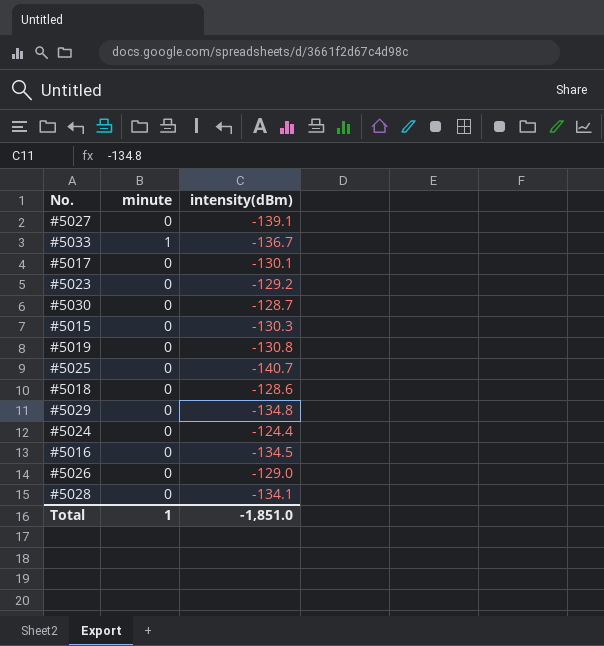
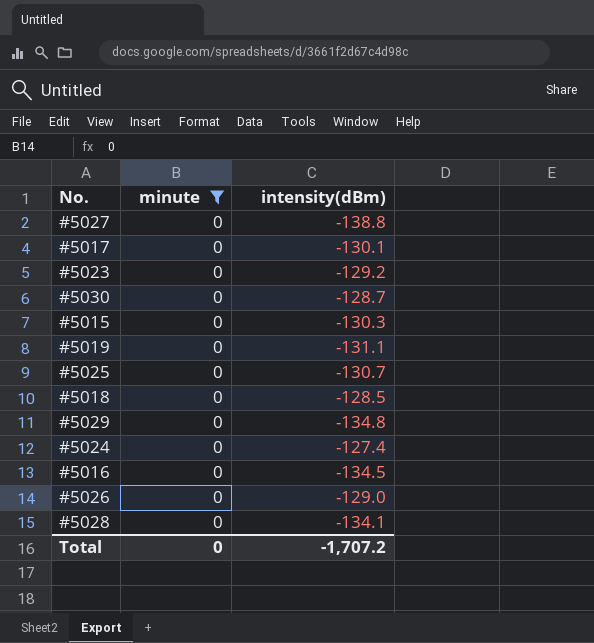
filter: none -> minute = 0
#5027 | intensity(dBm): -139.1 -> -138.8
#5019 | intensity(dBm): -130.8 -> -131.1
#5025 | intensity(dBm): -140.7 -> -130.7
#5018 | intensity(dBm): -128.6 -> -128.5
#5024 | intensity(dBm): -124.4 -> -127.4
Total | minute: 1 -> 0
Total | intensity(dBm): -1,851.0 -> -1,707.2

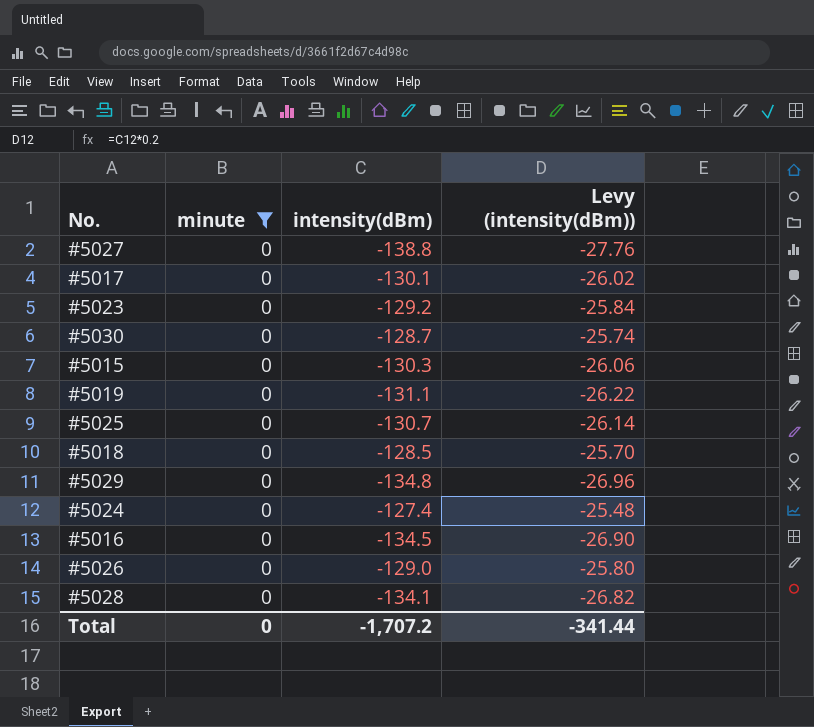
column Levy (intensity(dBm)) | formula: none -> [intensity(dBm)] * 0.2

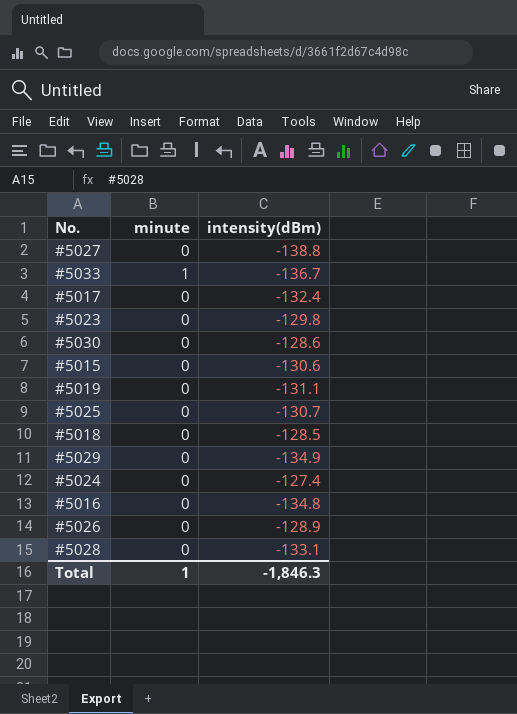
filter: minute = 0 -> none
column Levy (intensity(dBm)) | formula: [intensity(dBm)] * 0.2 -> none
#5017 | intensity(dBm): -130.1 -> -132.4
#5023 | intensity(dBm): -129.2 -> -129.8
#5030 | intensity(dBm): -128.7 -> -128.6
#5015 | intensity(dBm): -130.3 -> -130.6
#5029 | intensity(dBm): -134.8 -> -134.9
#5016 | intensity(dBm): -134.5 -> -134.8
#5026 | intensity(dBm): -129.0 -> -128.9
#5028 | intensity(dBm): -134.1 -> -133.1
Total | minute: 0 -> 1
Total | intensity(dBm): -1,707.2 -> -1,846.3

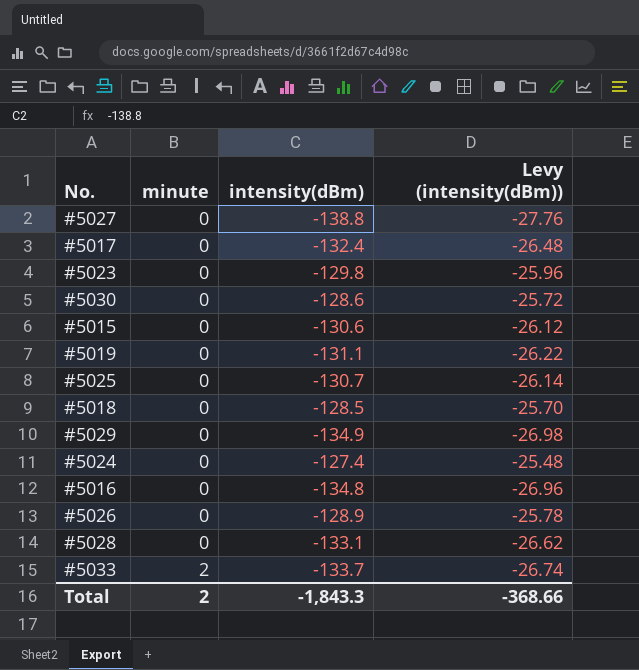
row order: none -> minute ascending
column Levy (intensity(dBm)) | formula: none -> [intensity(dBm)] * 0.2
#5033 | minute: 1 -> 2
#5033 | intensity(dBm): -136.7 -> -133.7
Total | minute: 1 -> 2
Total | intensity(dBm): -1,846.3 -> -1,843.3

